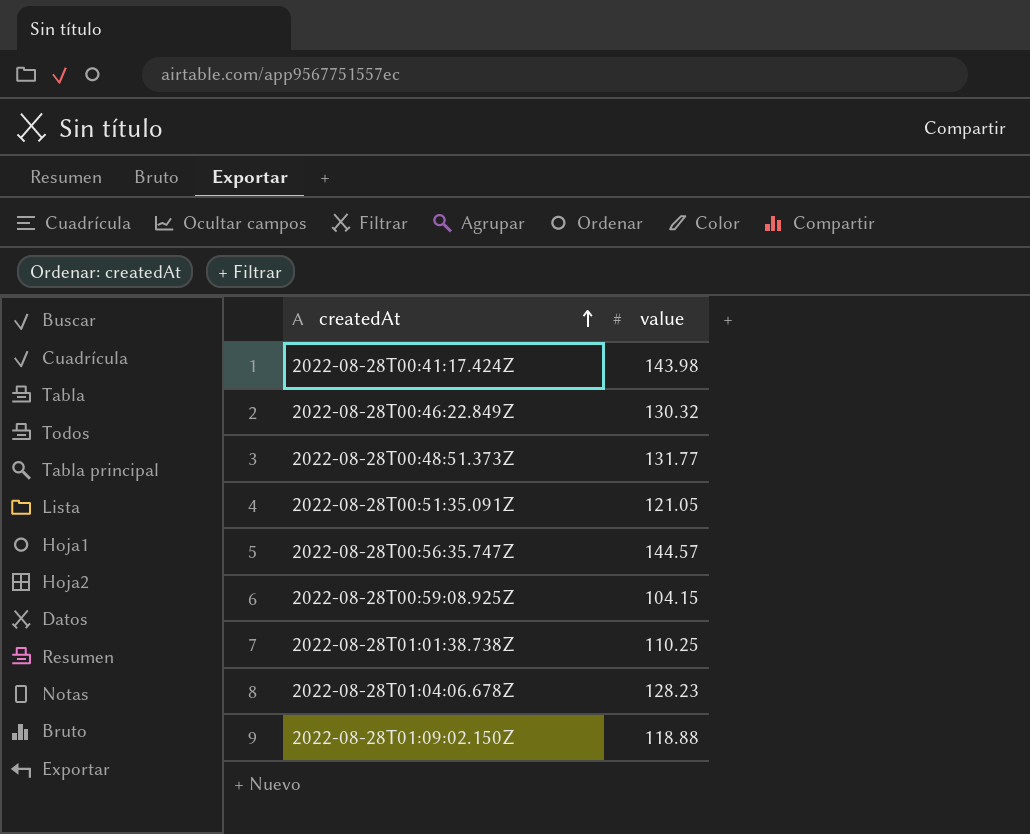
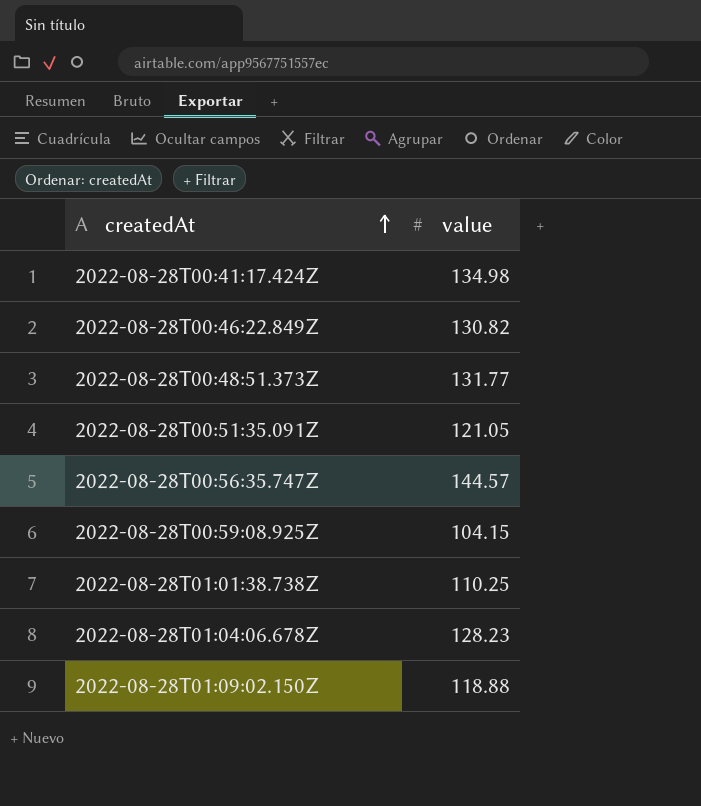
2022-08-28T00:41:17.424Z | value: 143.98 -> 134.98
2022-08-28T00:46:22.849Z | value: 130.32 -> 130.82

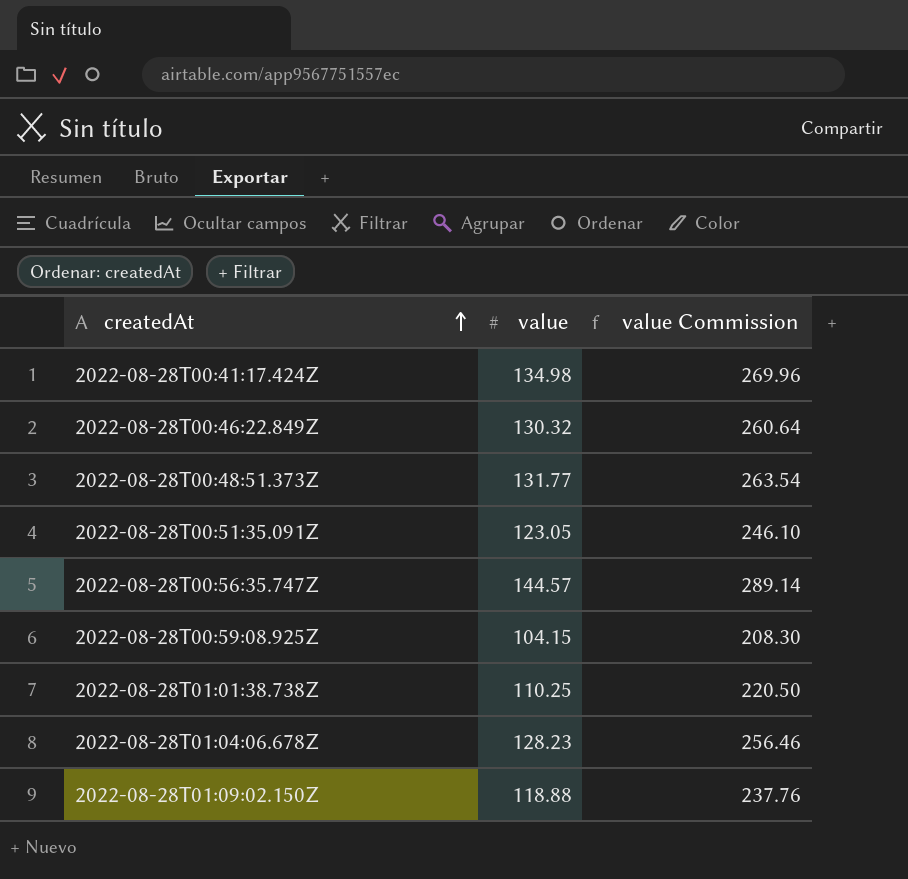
column value Commission | formula: none -> [value] * 2
2022-08-28T00:46:22.849Z | value: 130.82 -> 130.32
2022-08-28T00:51:35.091Z | value: 121.05 -> 123.05

